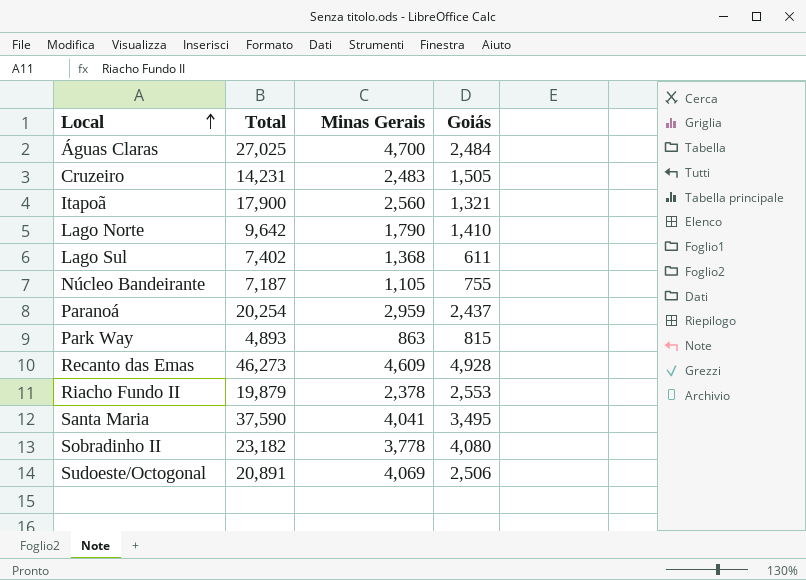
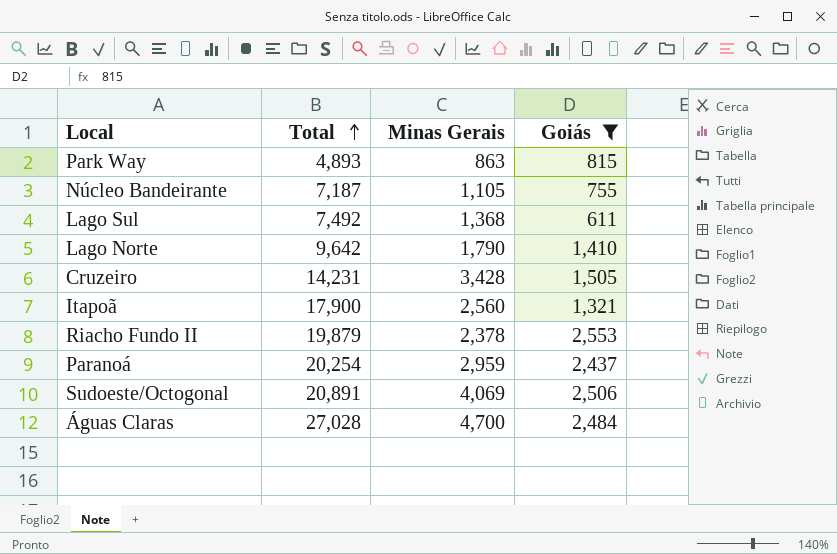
filter: none -> Goiás <= 2,553
row order: Local ascending -> Total ascending
Lago Sul | Total: 7,402 -> 7,492
Cruzeiro | Minas Gerais: 2,483 -> 3,428
Águas Claras | Total: 27,025 -> 27,028

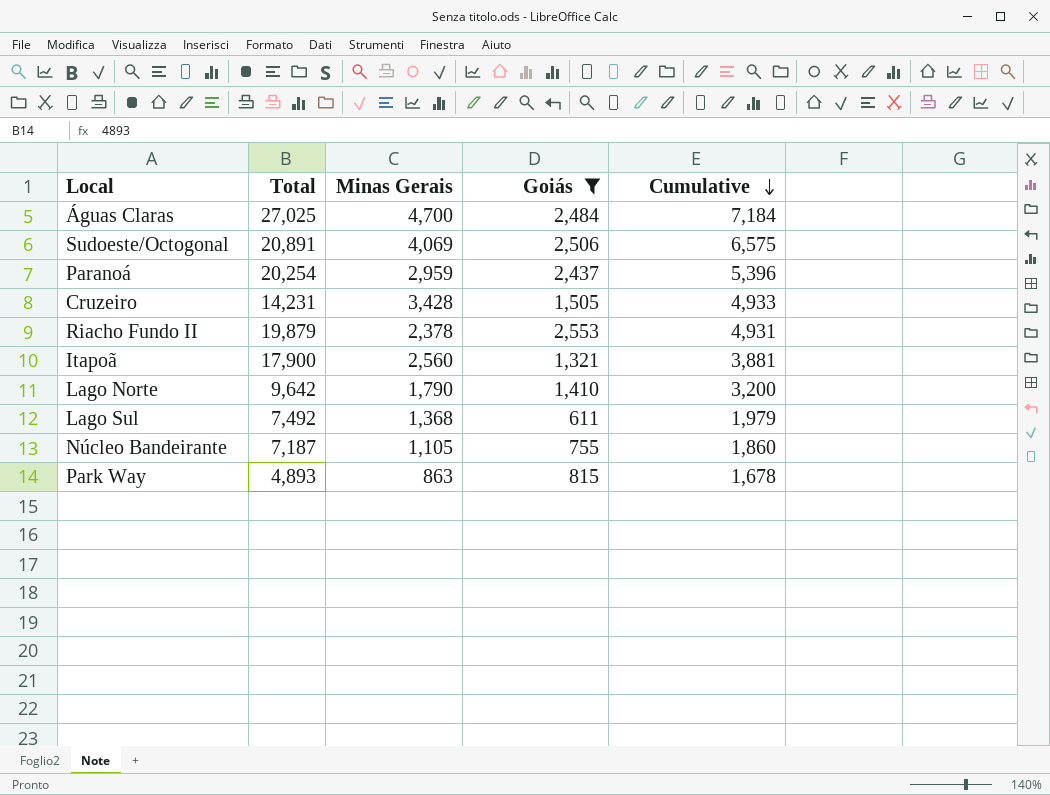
row order: Total ascending -> Cumulative descending
column Cumulative | formula: none -> [Minas Gerais] + [Goiás]
Águas Claras | Total: 27,028 -> 27,025

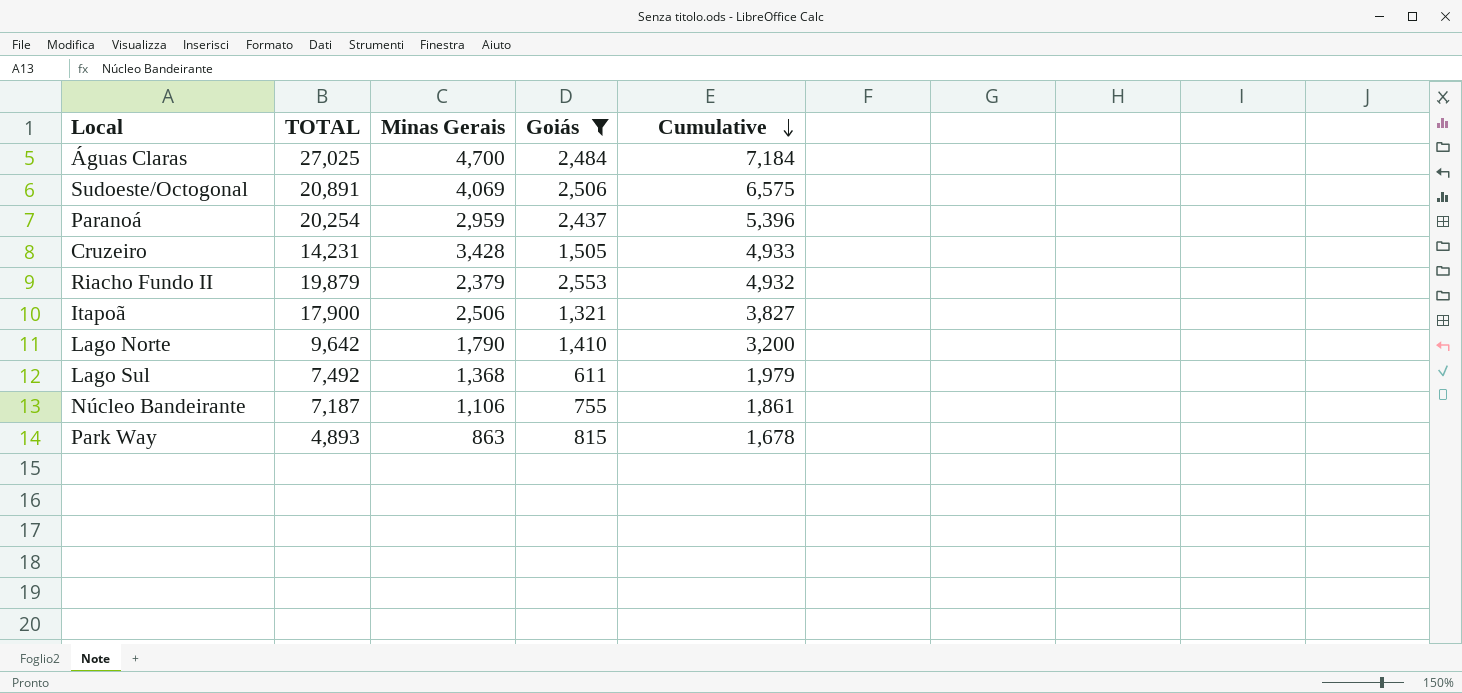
column name: Total -> TOTAL
Riacho Fundo II | Minas Gerais: 2,378 -> 2,379
Riacho Fundo II | Cumulative: 4,931 -> 4,932
Itapoã | Minas Gerais: 2,560 -> 2,506
Itapoã | Cumulative: 3,881 -> 3,827
Núcleo Bandeirante | Minas Gerais: 1,105 -> 1,106
Núcleo Bandeirante | Cumulative: 1,860 -> 1,861

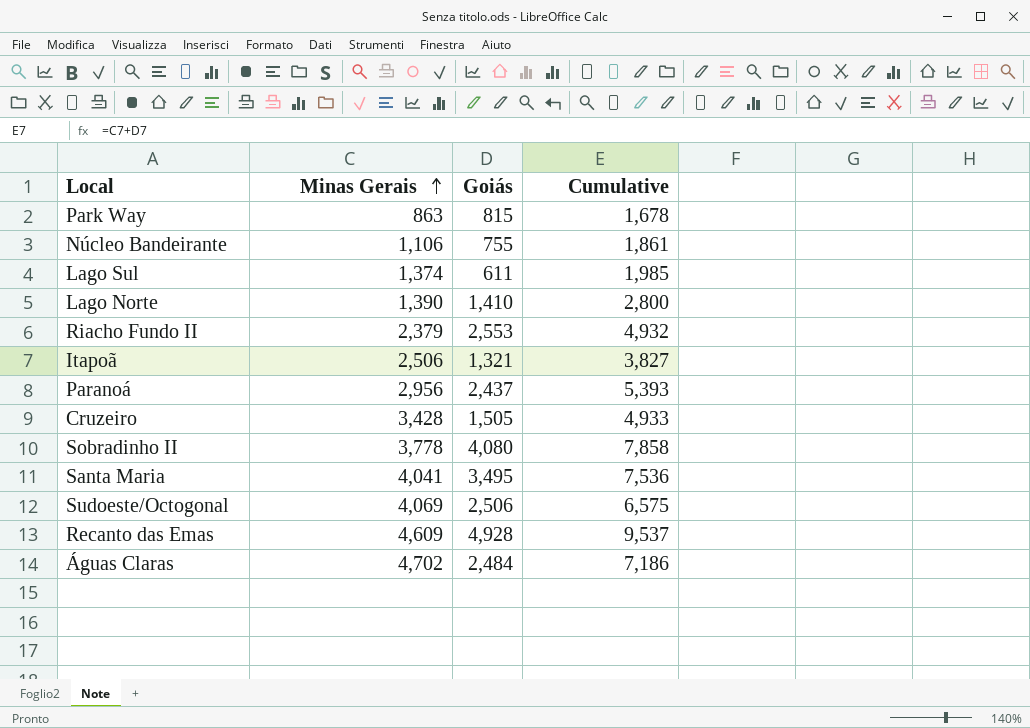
filter: Goiás <= 2,553 -> none
row order: Cumulative descending -> Minas Gerais ascending
column TOTAL | position: 2 -> none
Lago Sul | Minas Gerais: 1,368 -> 1,374
Lago Sul | Cumulative: 1,979 -> 1,985
Lago Norte | Minas Gerais: 1,790 -> 1,390
Lago Norte | Cumulative: 3,200 -> 2,800
Paranoá | Minas Gerais: 2,959 -> 2,956
Paranoá | Cumulative: 5,396 -> 5,393
Águas Claras | Minas Gerais: 4,700 -> 4,702
Águas Claras | Cumulative: 7,184 -> 7,186

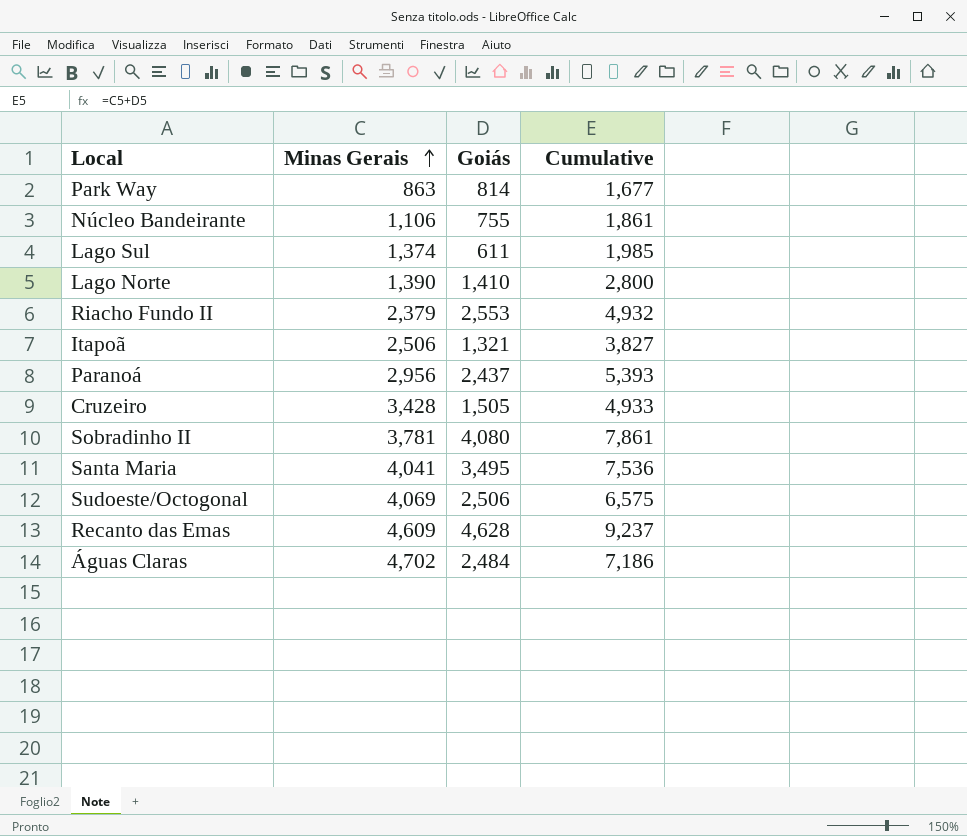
Park Way | Goiás: 815 -> 814
Park Way | Cumulative: 1,678 -> 1,677
Sobradinho II | Minas Gerais: 3,778 -> 3,781
Sobradinho II | Cumulative: 7,858 -> 7,861
Recanto das Emas | Goiás: 4,928 -> 4,628
Recanto das Emas | Cumulative: 9,537 -> 9,237

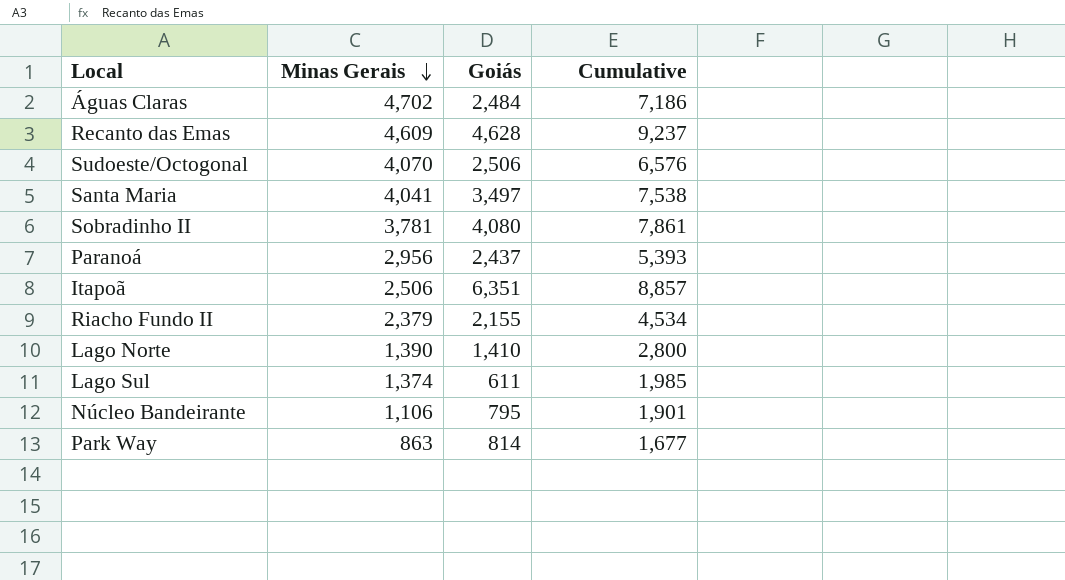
row order: Minas Gerais ascending -> Minas Gerais descending
row Cruzeiro: 3,428 | 1,505 | 4,933 -> none
Sudoeste/Octogonal | Minas Gerais: 4,069 -> 4,070
Sudoeste/Octogonal | Cumulative: 6,575 -> 6,576
Santa Maria | Goiás: 3,495 -> 3,497
Santa Maria | Cumulative: 7,536 -> 7,538
Itapoã | Goiás: 1,321 -> 6,351
Itapoã | Cumulative: 3,827 -> 8,857
Riacho Fundo II | Goiás: 2,553 -> 2,155
Riacho Fundo II | Cumulative: 4,932 -> 4,534
Núcleo Bandeirante | Goiás: 755 -> 795
Núcleo Bandeirante | Cumulative: 1,861 -> 1,901

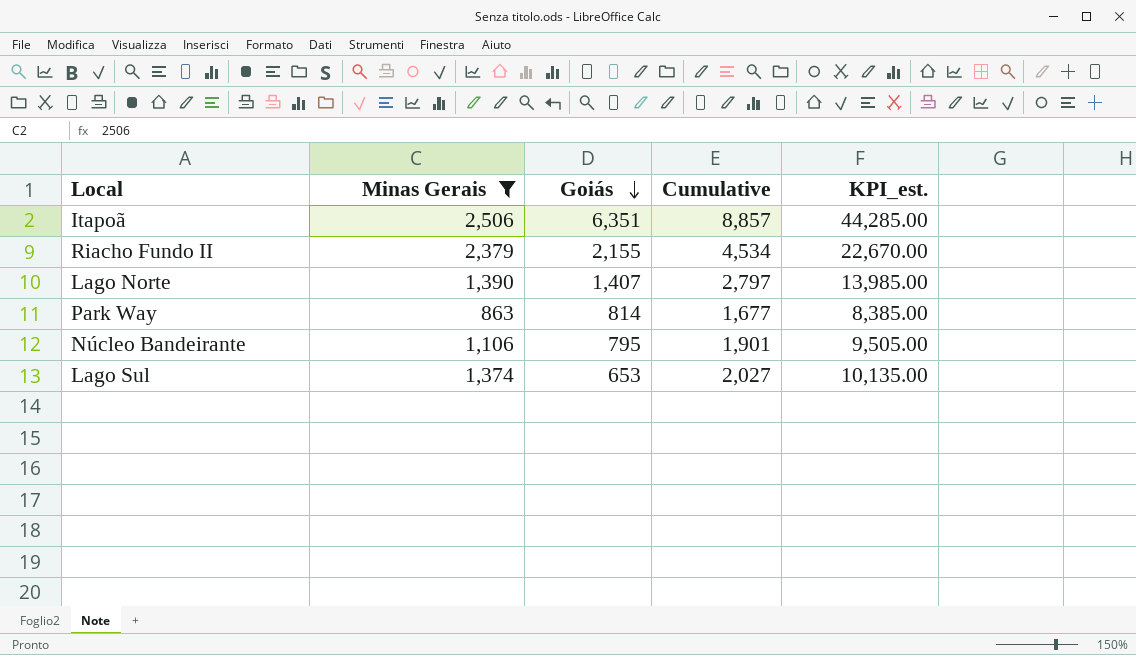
filter: none -> Minas Gerais <= 2,506
row order: Minas Gerais descending -> Goiás descending
column KPI_est. | formula: none -> [Cumulative] * 5
Lago Norte | Goiás: 1,410 -> 1,407
Lago Norte | Cumulative: 2,800 -> 2,797
Lago Sul | Goiás: 611 -> 653
Lago Sul | Cumulative: 1,985 -> 2,027

